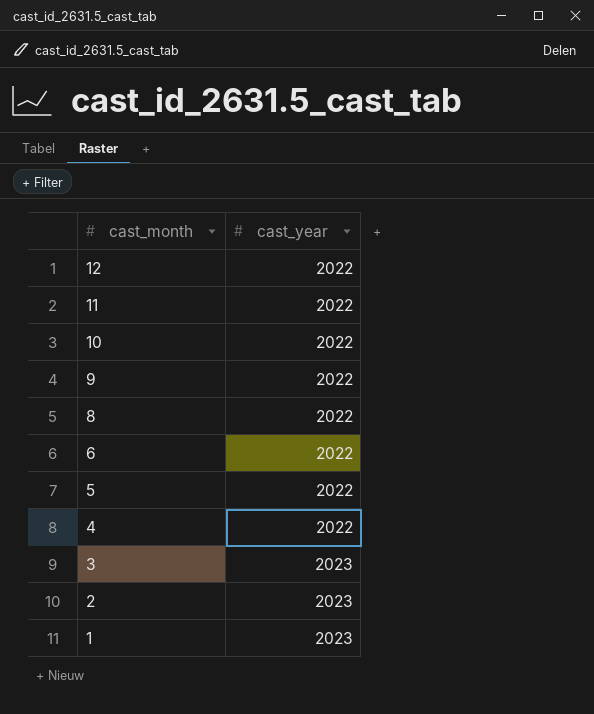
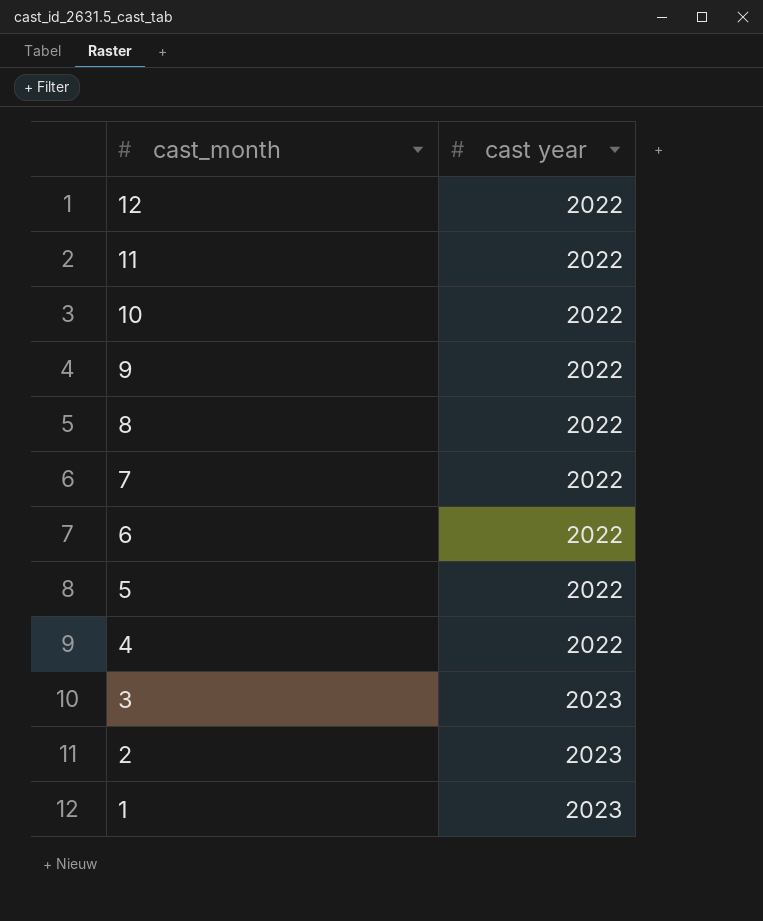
column name: cast_year -> cast year
row 7: none -> 2022

